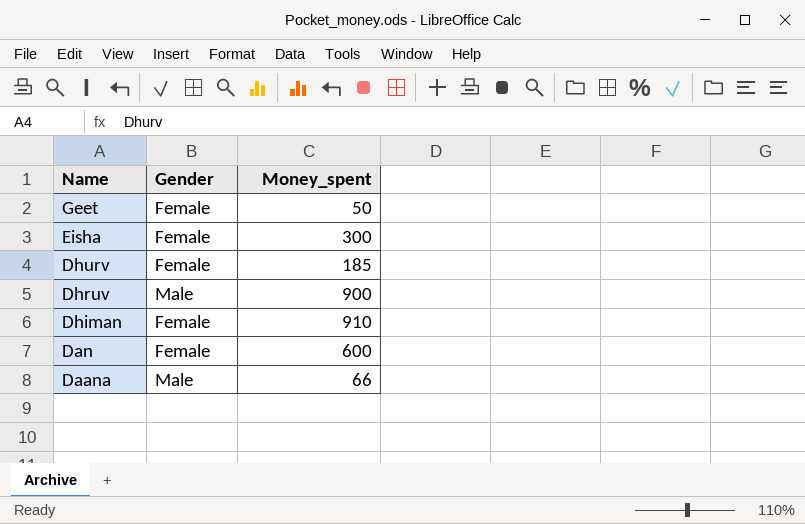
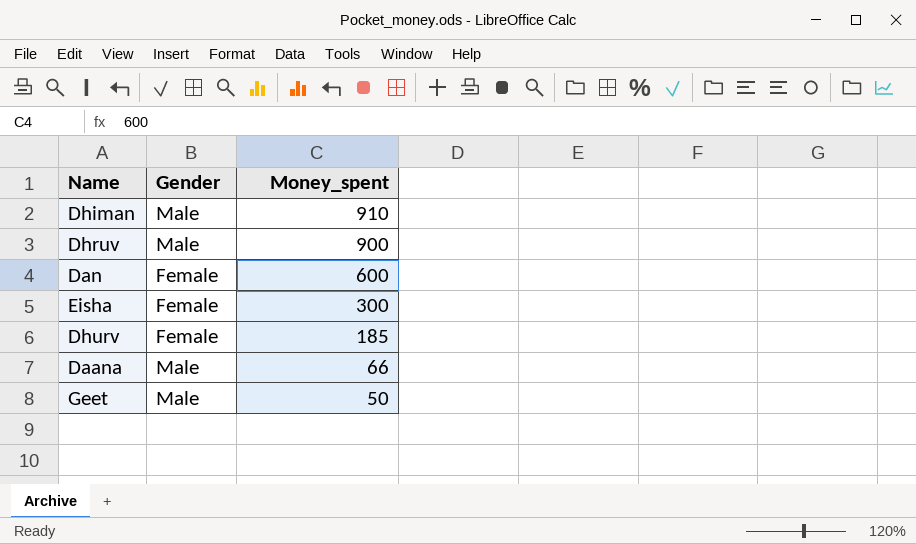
row order: Name descending -> Money_spent descending
Dhiman | Gender: Female -> Male
Geet | Gender: Female -> Male

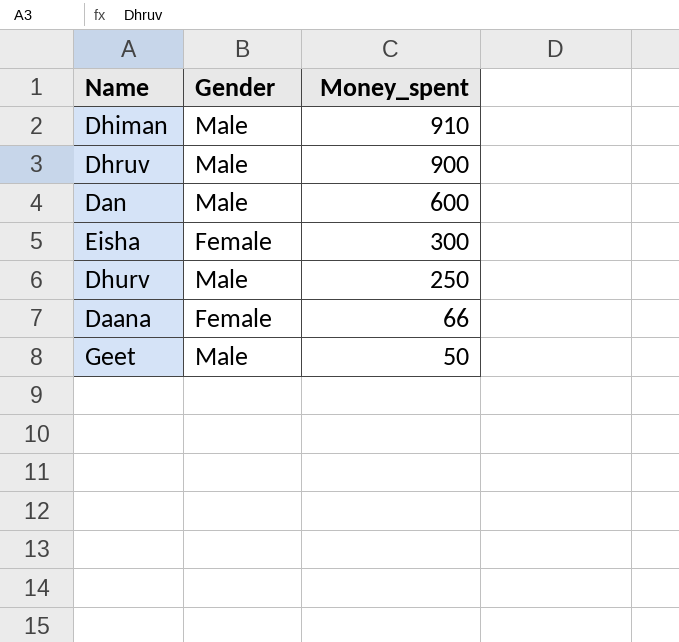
Dan | Gender: Female -> Male
Dhurv | Gender: Female -> Male
Dhurv | Money_spent: 185 -> 250
Daana | Gender: Male -> Female

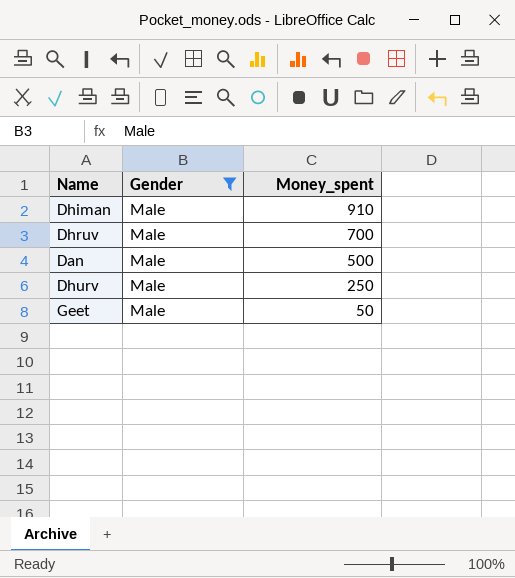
filter: none -> Gender = Male
Dhruv | Money_spent: 900 -> 700
Dan | Money_spent: 600 -> 500

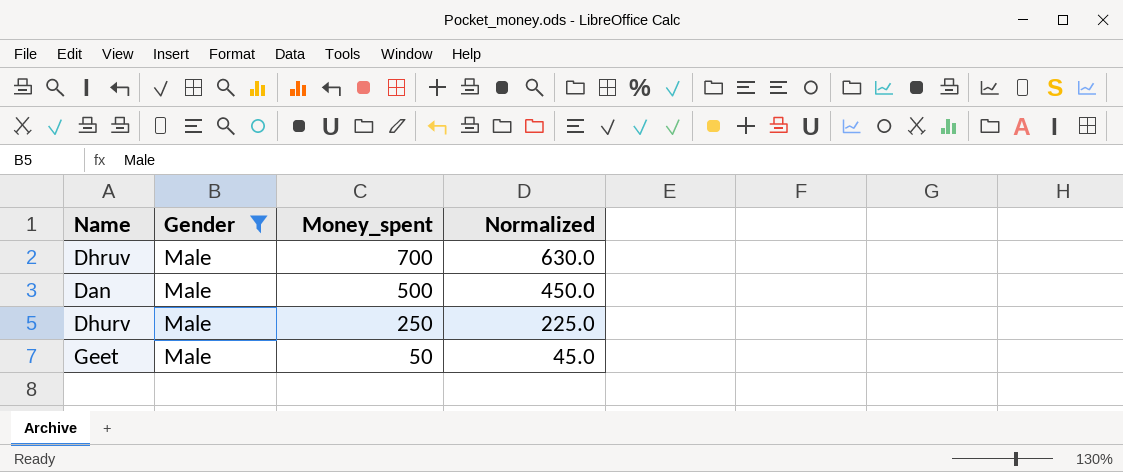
column Normalized | formula: none -> [Money_spent] * 0.9
row Dhiman: Male | 910 -> none

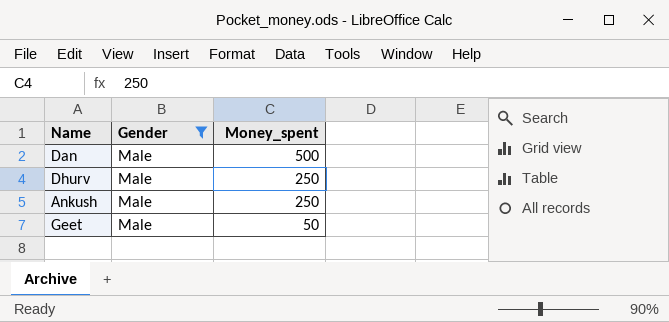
column Normalized | formula: [Money_spent] * 0.9 -> none
row Dhruv: Male | 700 | 630.0 -> none
row Ankush: none -> Male | 250

